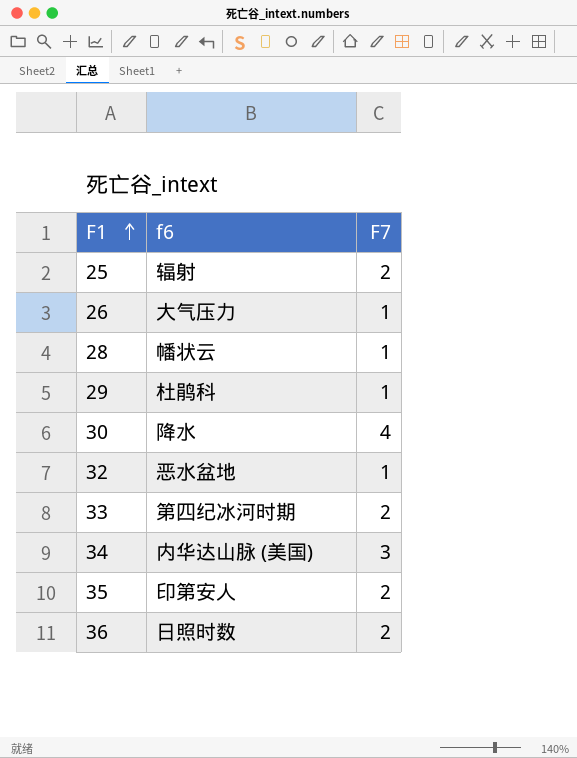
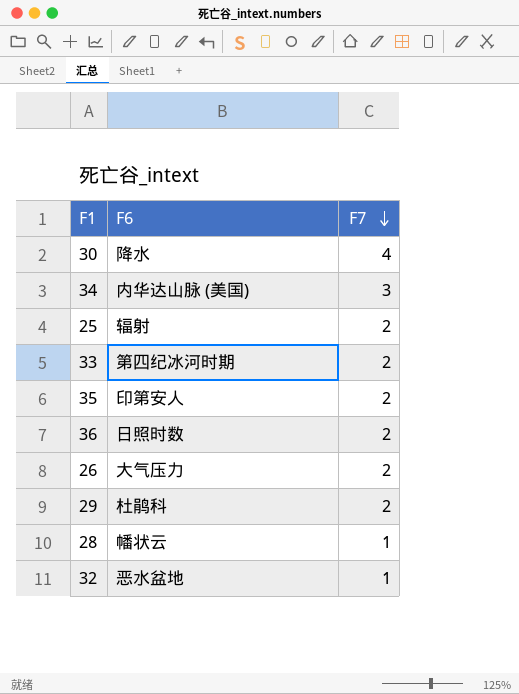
row order: F1 ascending -> F7 descending
column name: f6 -> F6
26 | F7: 1 -> 2
29 | F7: 1 -> 2

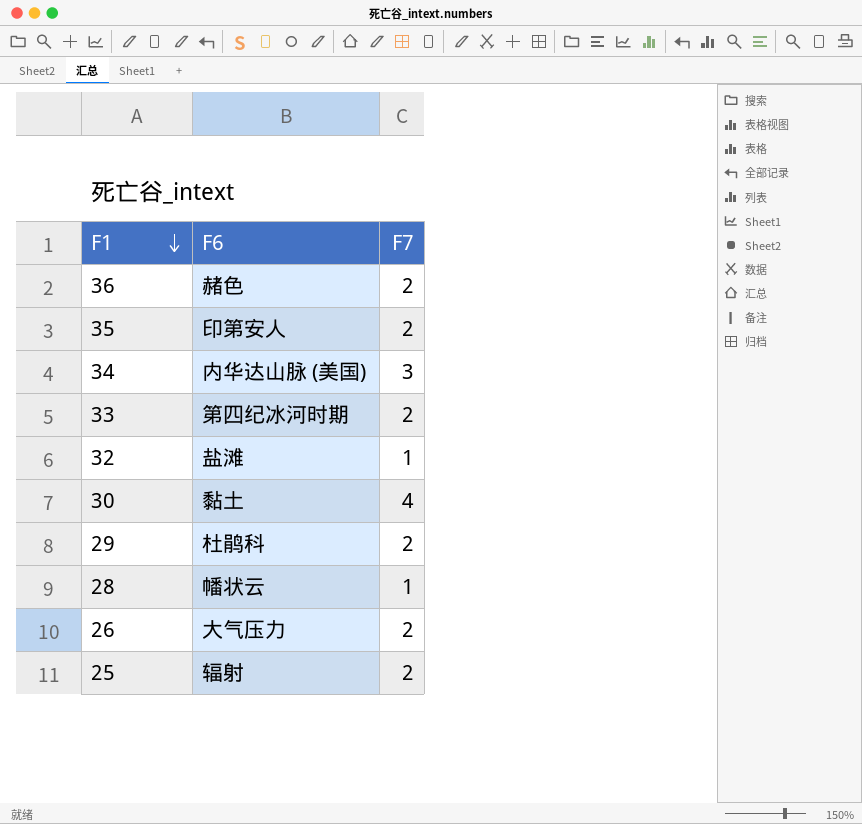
row order: F7 descending -> F1 descending
36 | F6: 日照时数 -> 赭色
32 | F6: 恶水盆地 -> 盐滩
30 | F6: 降水 -> 黏土

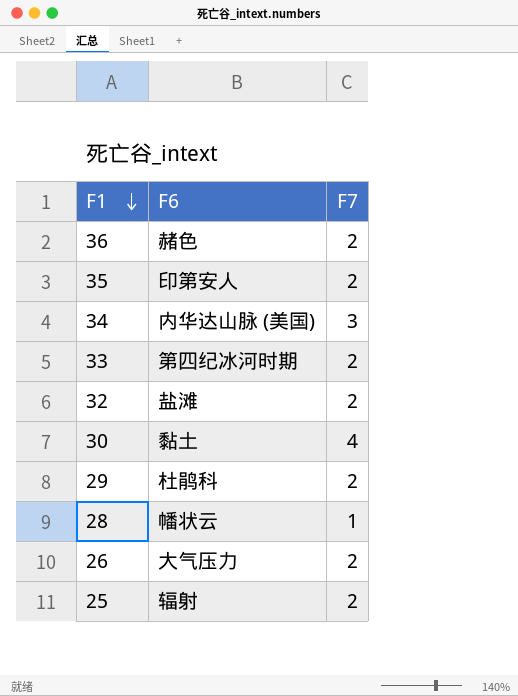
32 | F7: 1 -> 2

